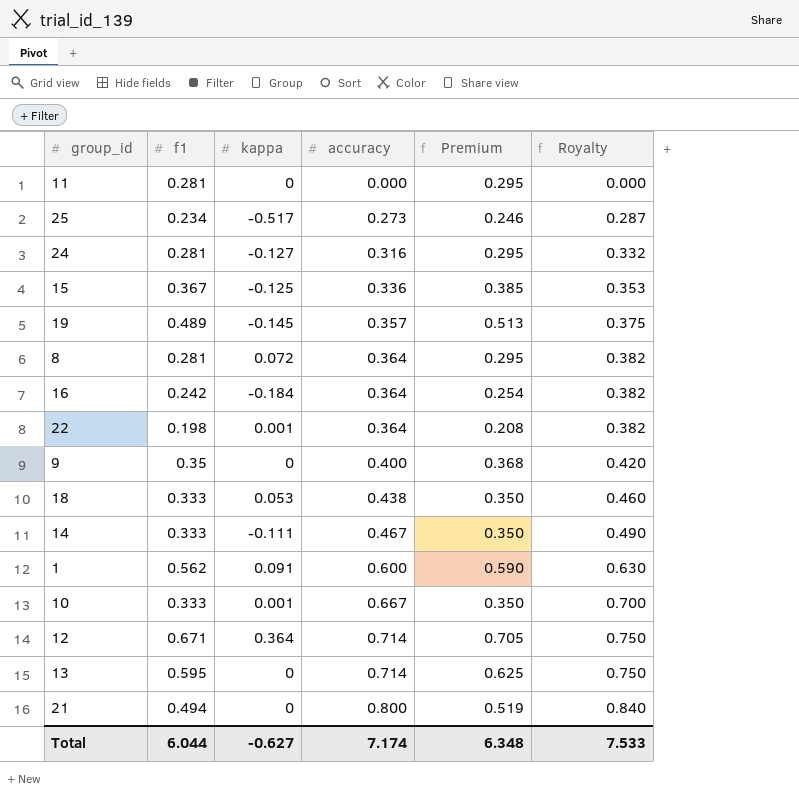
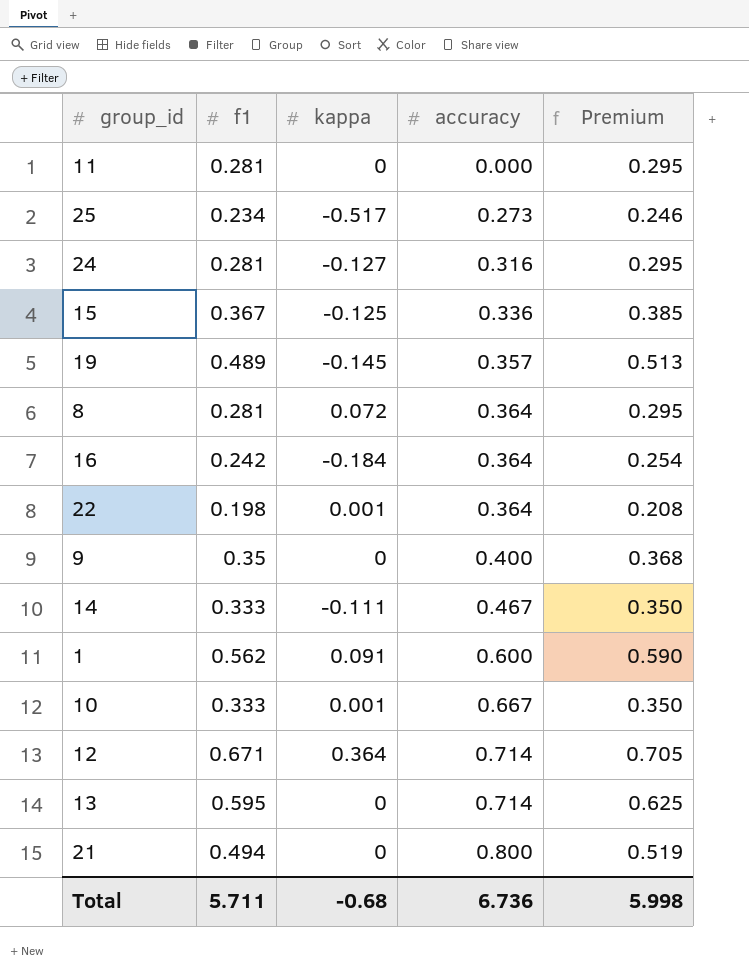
column Royalty | formula: [accuracy] * 1.05 -> none
row 18: 0.333 | 0.053 | 0.438 | 0.350 | 0.460 -> none
Total | f1: 6.044 -> 5.711
Total | kappa: -0.627 -> -0.68
Total | accuracy: 7.174 -> 6.736
Total | Premium: 6.348 -> 5.998

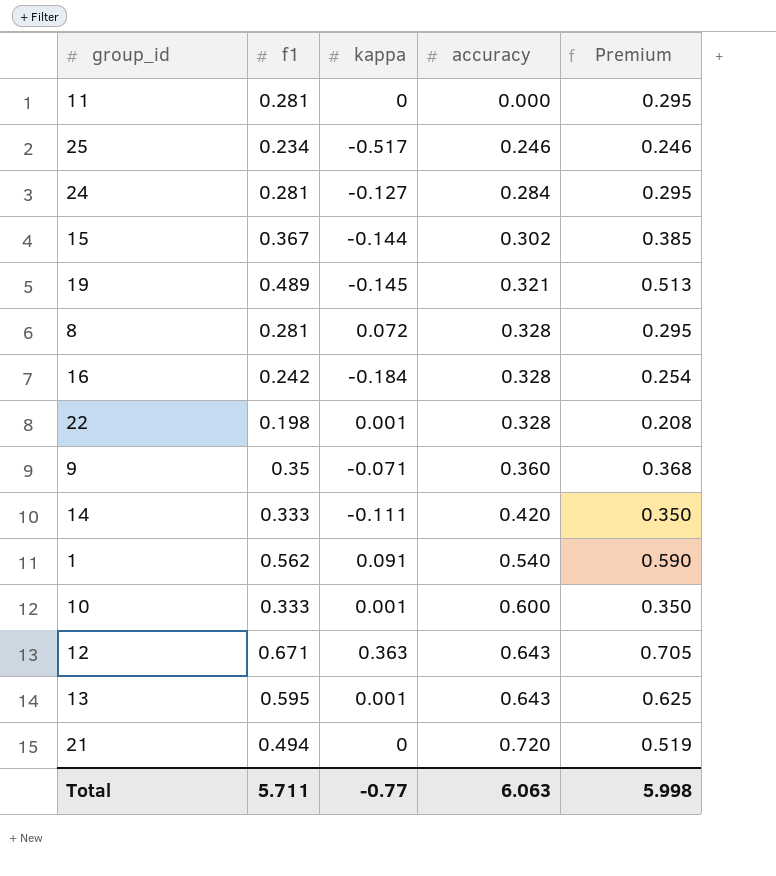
25 | accuracy: 0.273 -> 0.246
24 | accuracy: 0.316 -> 0.284
15 | kappa: -0.125 -> -0.144
15 | accuracy: 0.336 -> 0.302
19 | accuracy: 0.357 -> 0.321
8 | accuracy: 0.364 -> 0.328
16 | accuracy: 0.364 -> 0.328
22 | accuracy: 0.364 -> 0.328
9 | kappa: 0 -> -0.071
9 | accuracy: 0.400 -> 0.360
14 | accuracy: 0.467 -> 0.420
1 | accuracy: 0.600 -> 0.540
10 | accuracy: 0.667 -> 0.600
12 | kappa: 0.364 -> 0.363
12 | accuracy: 0.714 -> 0.643
13 | kappa: 0 -> 0.001
13 | accuracy: 0.714 -> 0.643
21 | accuracy: 0.800 -> 0.720
Total | kappa: -0.68 -> -0.77
Total | accuracy: 6.736 -> 6.063

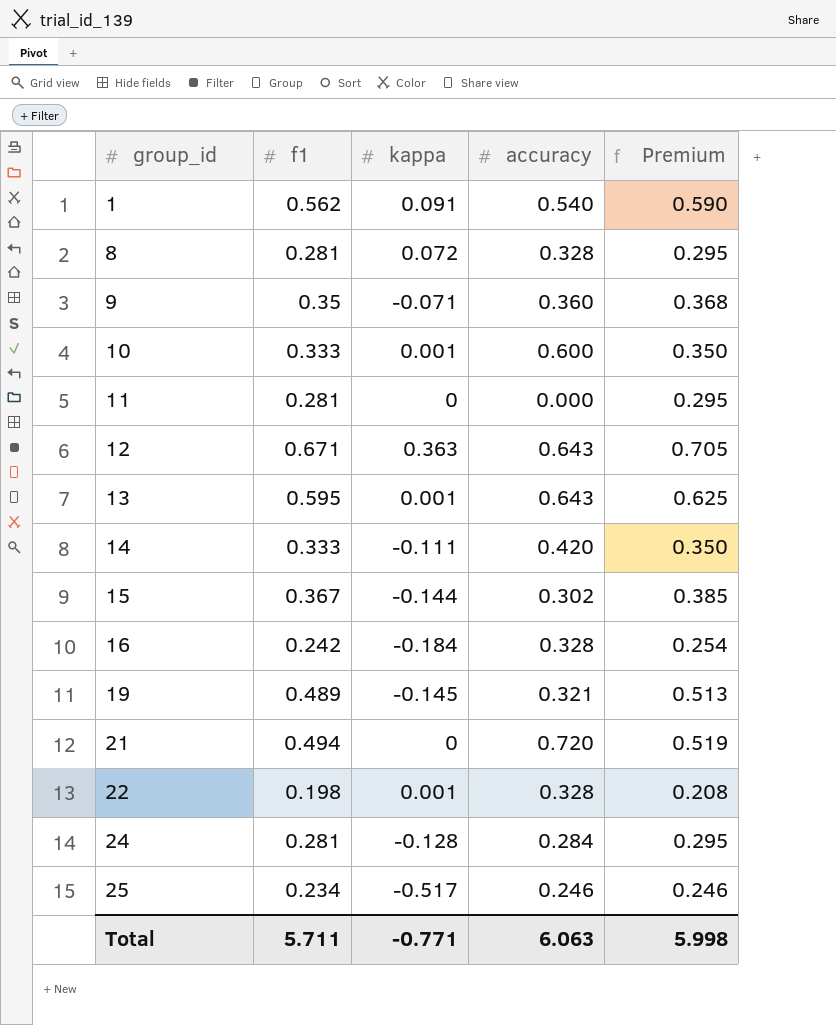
row order: accuracy ascending -> group_id ascending
24 | kappa: -0.127 -> -0.128
Total | kappa: -0.77 -> -0.771

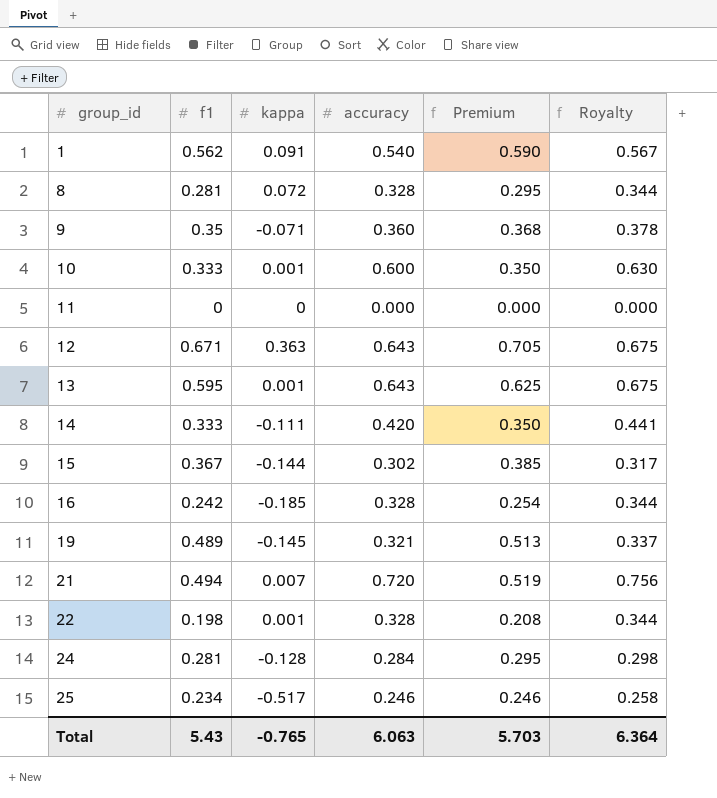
column Royalty | formula: none -> [accuracy] * 1.05
11 | f1: 0.281 -> 0
11 | Premium: 0.295 -> 0.000
16 | kappa: -0.184 -> -0.185
21 | kappa: 0 -> 0.007
Total | f1: 5.711 -> 5.43
Total | kappa: -0.771 -> -0.765
Total | Premium: 5.998 -> 5.703

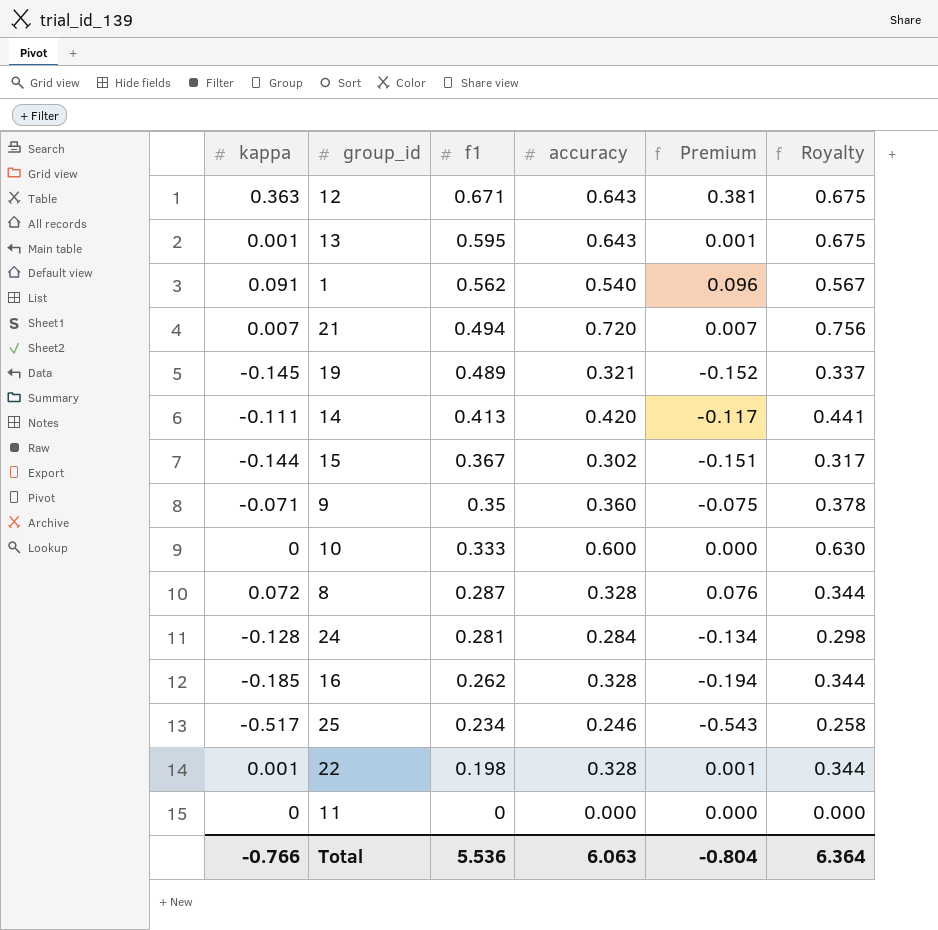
row order: group_id ascending -> f1 descending
column kappa | position: 3 -> 1
column Premium | formula: [f1] * 1.05 -> [kappa] * 1.05
14 | f1: 0.333 -> 0.413
10 | kappa: 0.001 -> 0
8 | f1: 0.281 -> 0.287
16 | f1: 0.242 -> 0.262
Total | kappa: -0.765 -> -0.766
Total | f1: 5.43 -> 5.536
Total | Premium: 5.703 -> -0.804

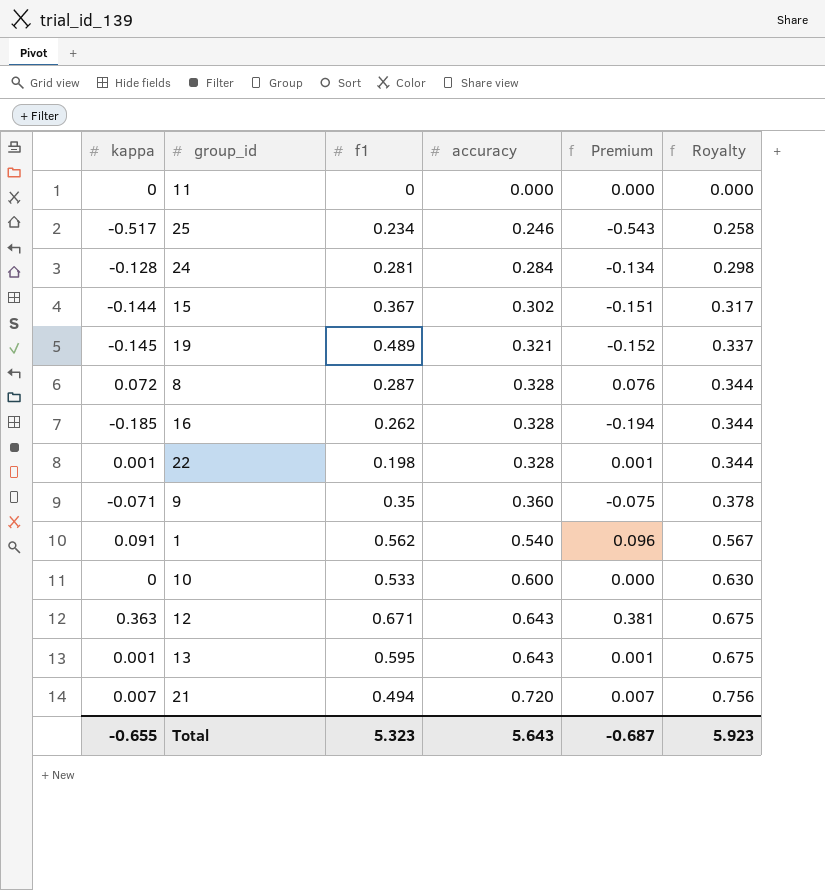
row order: f1 descending -> accuracy ascending
row 14: -0.111 | 0.413 | 0.420 | -0.117 | 0.441 -> none
10 | f1: 0.333 -> 0.533
Total | kappa: -0.766 -> -0.655
Total | f1: 5.536 -> 5.323
Total | accuracy: 6.063 -> 5.643
Total | Premium: -0.804 -> -0.687
Total | Royalty: 6.364 -> 5.923

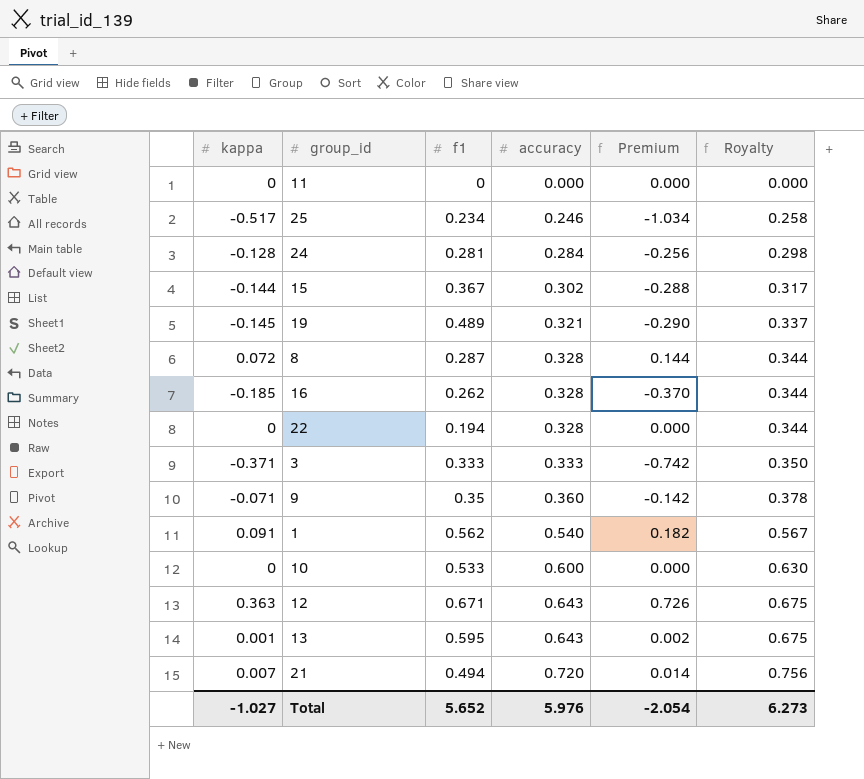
column Premium | formula: [kappa] * 1.05 -> [kappa] * 2
22 | kappa: 0.001 -> 0
22 | f1: 0.198 -> 0.194
row 3: none -> -0.371 | 0.333 | 0.333 | -0.742 | 0.350
Total | kappa: -0.655 -> -1.027
Total | f1: 5.323 -> 5.652
Total | accuracy: 5.643 -> 5.976
Total | Premium: -0.687 -> -2.054
Total | Royalty: 5.923 -> 6.273

